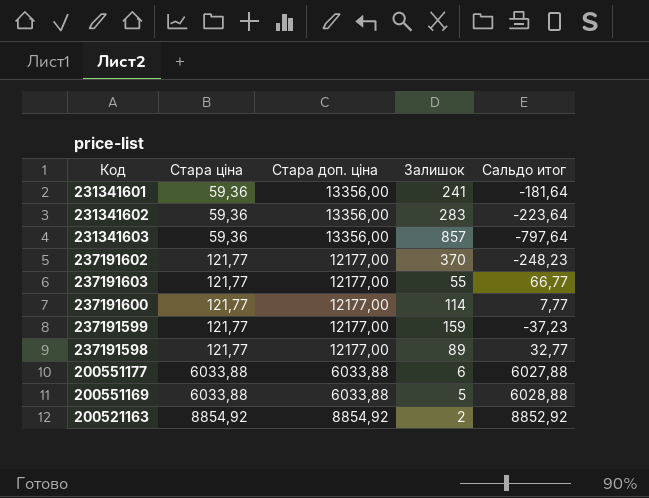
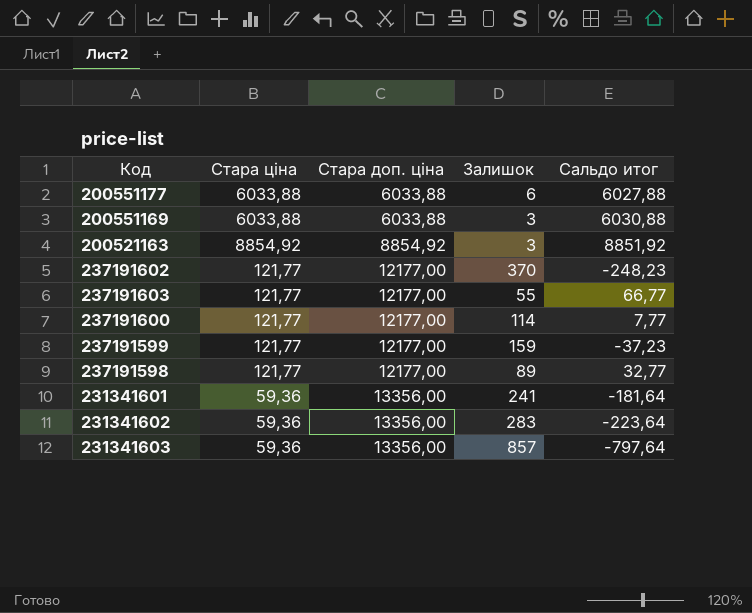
row order: Стара ціна ascending -> Стара доп. ціна ascending
200551169 | Залишок: 5 -> 3
200551169 | Сальдо итог: 6028,88 -> 6030,88
200521163 | Залишок: 2 -> 3
200521163 | Сальдо итог: 8852,92 -> 8851,92

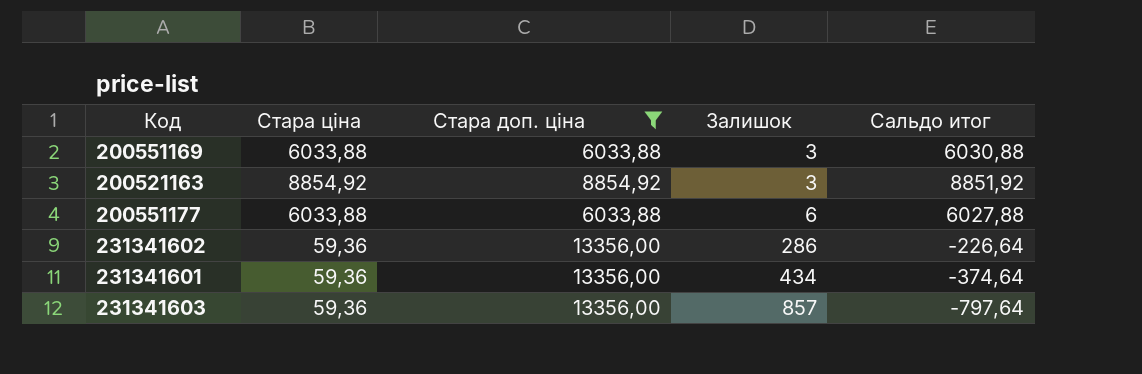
filter: none -> Стара доп. ціна != 12177,00
row order: Стара доп. ціна ascending -> Залишок ascending
231341602 | Залишок: 283 -> 286
231341602 | Сальдо итог: -223,64 -> -226,64
231341601 | Залишок: 241 -> 434
231341601 | Сальдо итог: -181,64 -> -374,64

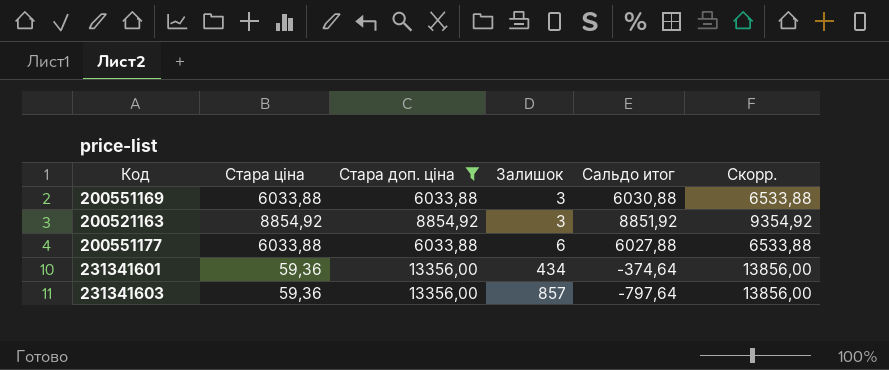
column Скорр. | formula: none -> [Стара доп. ціна] + 500
row 231341602: 59,36 | 13356,00 | 286 | -226,64 -> none

